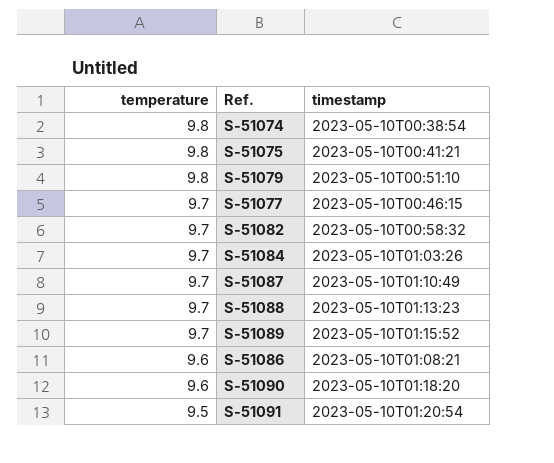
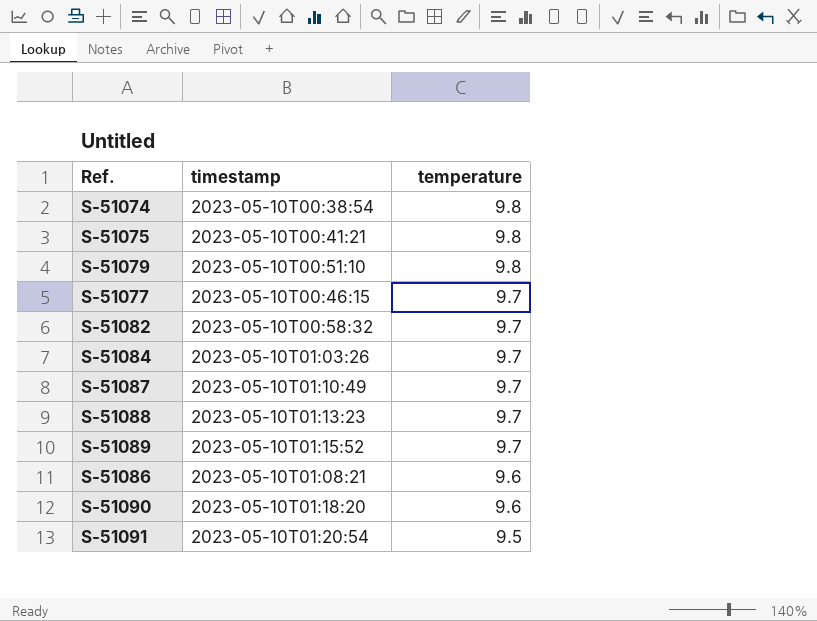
column temperature | position: 1 -> 3

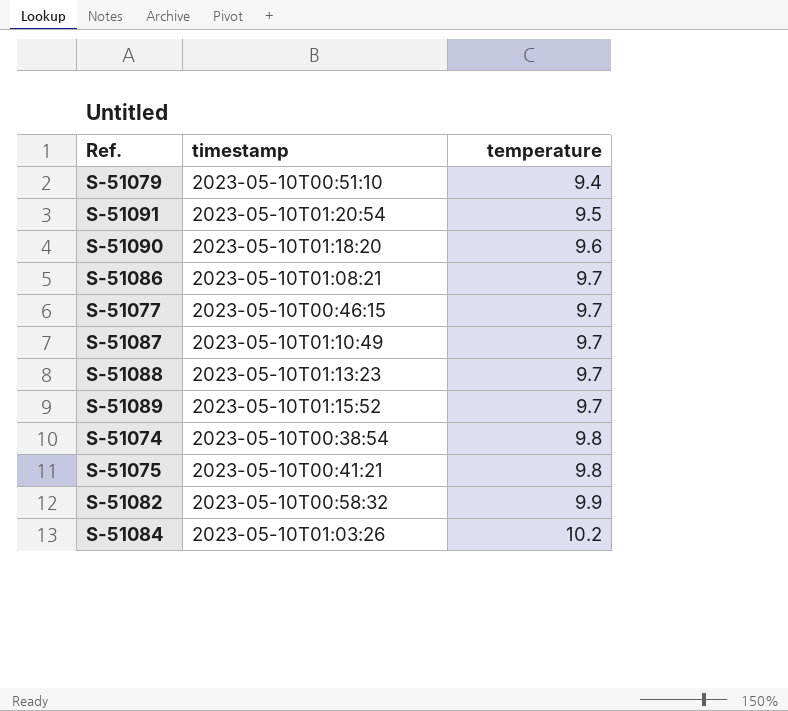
row order: temperature descending -> temperature ascending
S-51079 | temperature: 9.8 -> 9.4
S-51086 | temperature: 9.6 -> 9.7
S-51082 | temperature: 9.7 -> 9.9
S-51084 | temperature: 9.7 -> 10.2

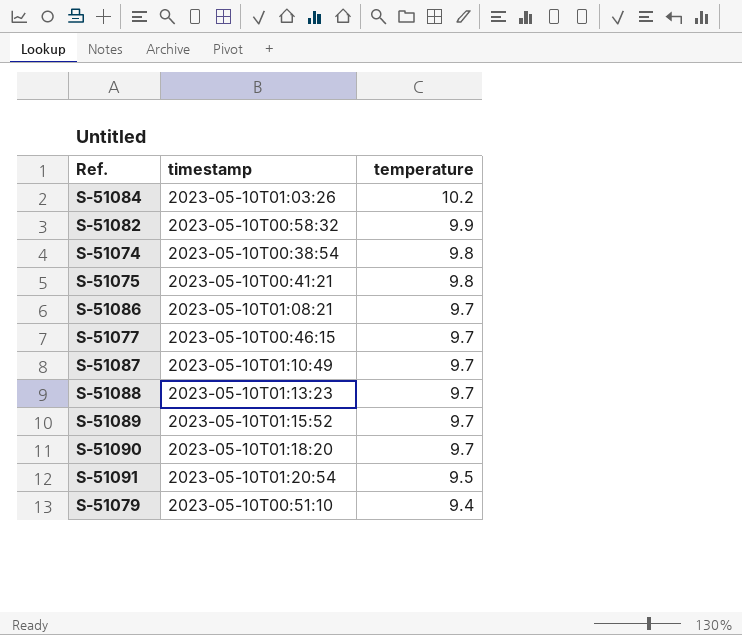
row order: temperature ascending -> temperature descending
S-51090 | temperature: 9.6 -> 9.7

